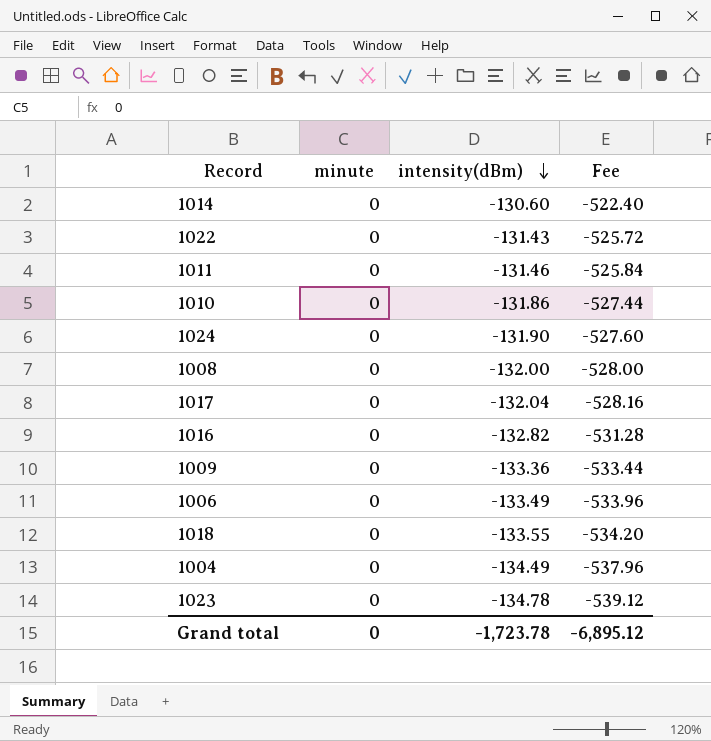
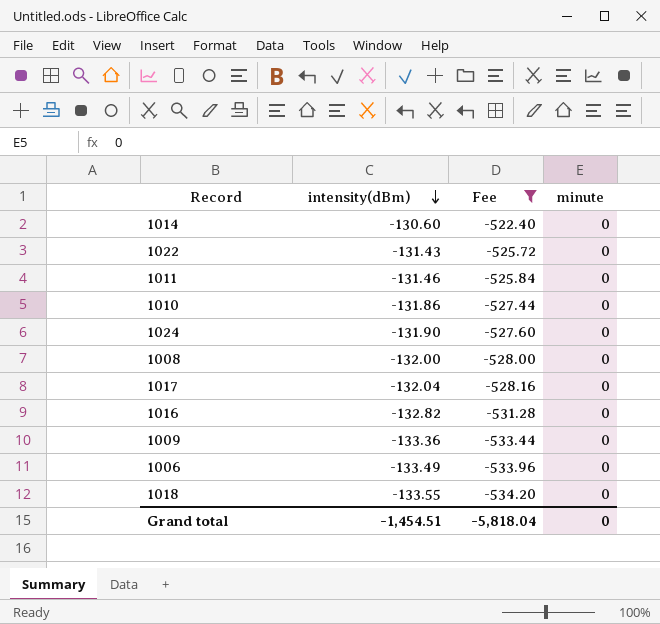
filter: none -> Fee >= -534.20
column minute | position: 2 -> 4
Grand total | intensity(dBm): -1,723.78 -> -1,454.51
Grand total | Fee: -6,895.12 -> -5,818.04

